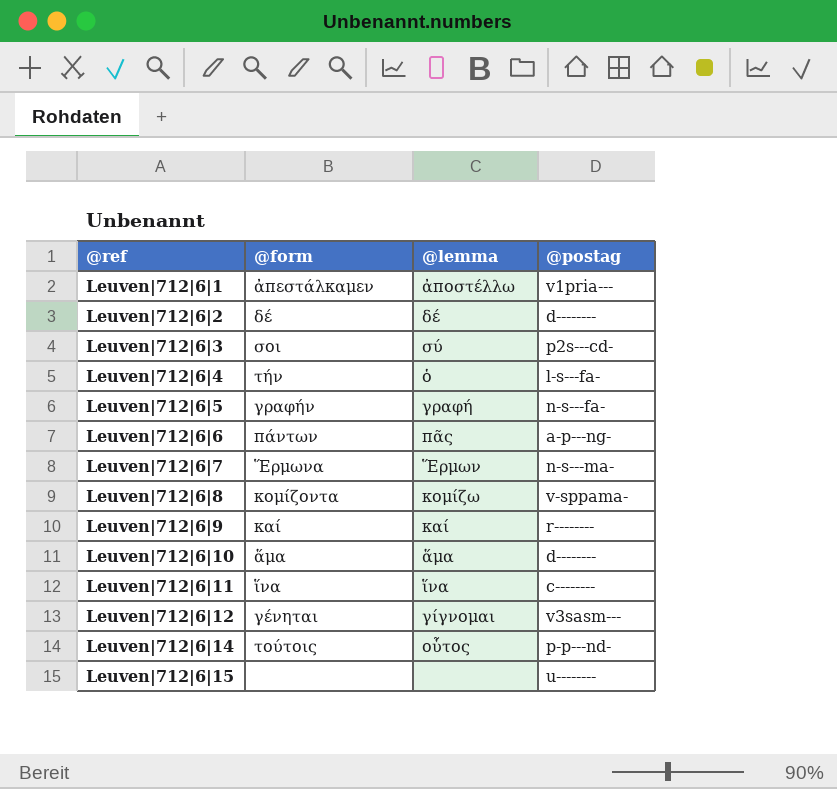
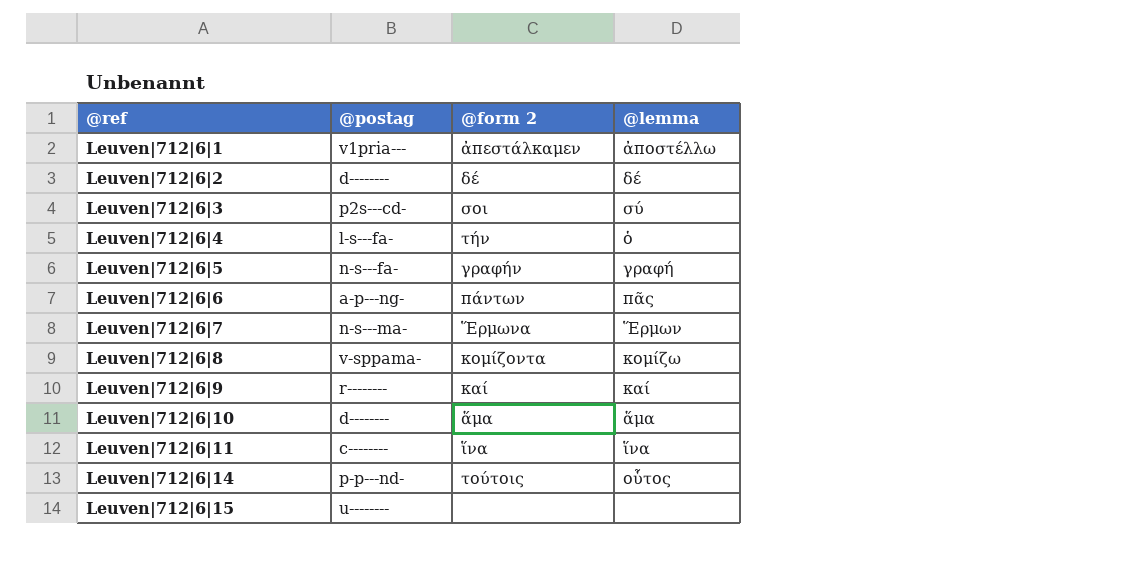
column @postag | position: 4 -> 2
column name: @form -> @form 2
row Leuven|712|6|12: γένηται | γίγνομαι | v3sasm--- -> none

